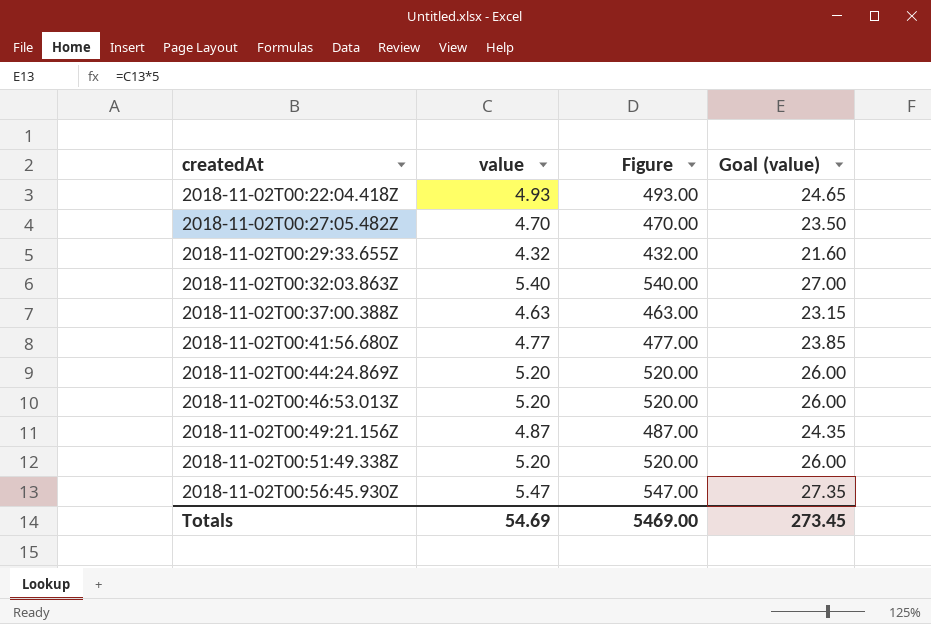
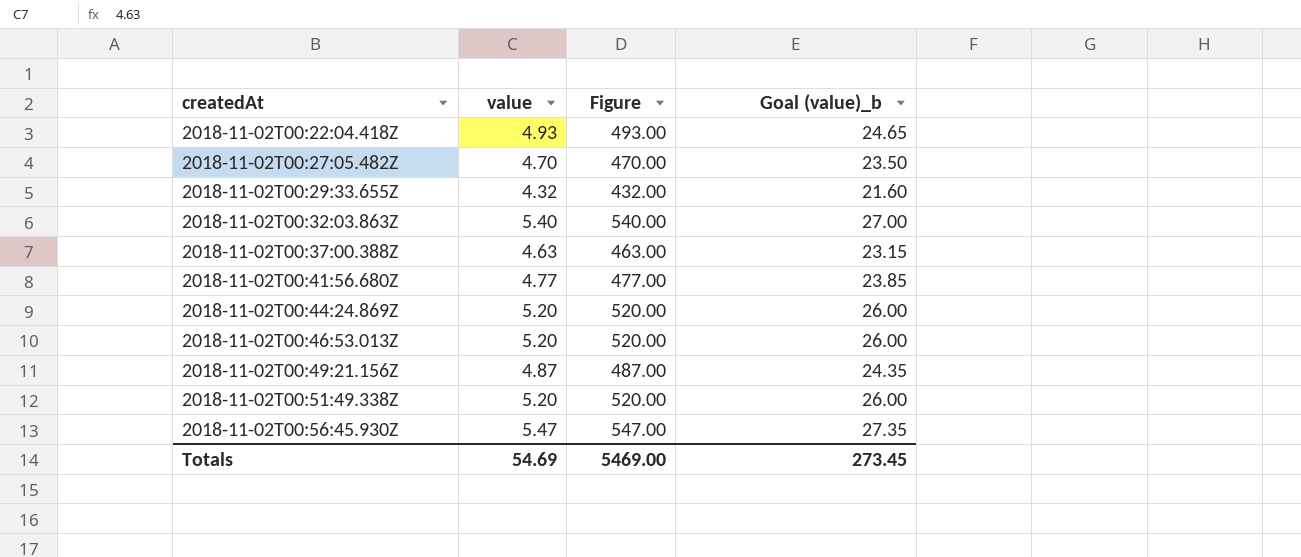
column name: Goal (value) -> Goal (value)_b

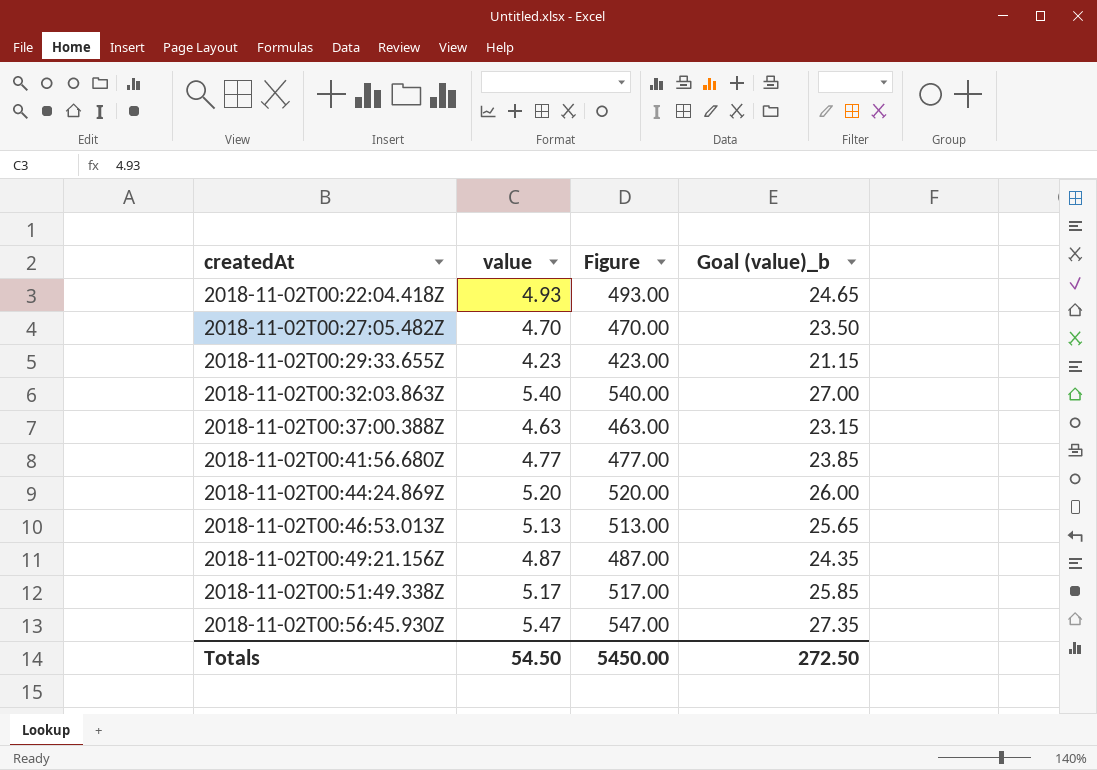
2018-11-02T00:29:33.655Z | value: 4.32 -> 4.23
2018-11-02T00:29:33.655Z | Figure: 432.00 -> 423.00
2018-11-02T00:29:33.655Z | Goal (value)_b: 21.60 -> 21.15
2018-11-02T00:46:53.013Z | value: 5.20 -> 5.13
2018-11-02T00:46:53.013Z | Figure: 520.00 -> 513.00
2018-11-02T00:46:53.013Z | Goal (value)_b: 26.00 -> 25.65
2018-11-02T00:51:49.338Z | value: 5.20 -> 5.17
2018-11-02T00:51:49.338Z | Figure: 520.00 -> 517.00
2018-11-02T00:51:49.338Z | Goal (value)_b: 26.00 -> 25.85
Totals | value: 54.69 -> 54.50
Totals | Figure: 5469.00 -> 5450.00
Totals | Goal (value)_b: 273.45 -> 272.50

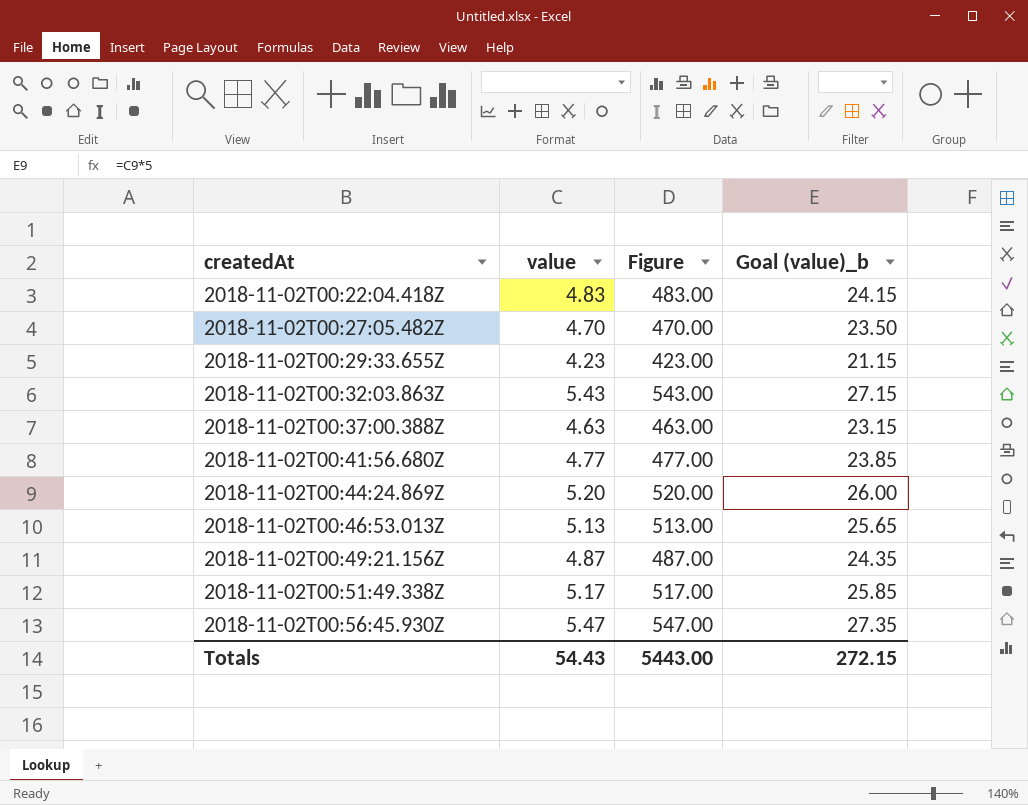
2018-11-02T00:22:04.418Z | value: 4.93 -> 4.83
2018-11-02T00:22:04.418Z | Figure: 493.00 -> 483.00
2018-11-02T00:22:04.418Z | Goal (value)_b: 24.65 -> 24.15
2018-11-02T00:32:03.863Z | value: 5.40 -> 5.43
2018-11-02T00:32:03.863Z | Figure: 540.00 -> 543.00
2018-11-02T00:32:03.863Z | Goal (value)_b: 27.00 -> 27.15
Totals | value: 54.50 -> 54.43
Totals | Figure: 5450.00 -> 5443.00
Totals | Goal (value)_b: 272.50 -> 272.15

